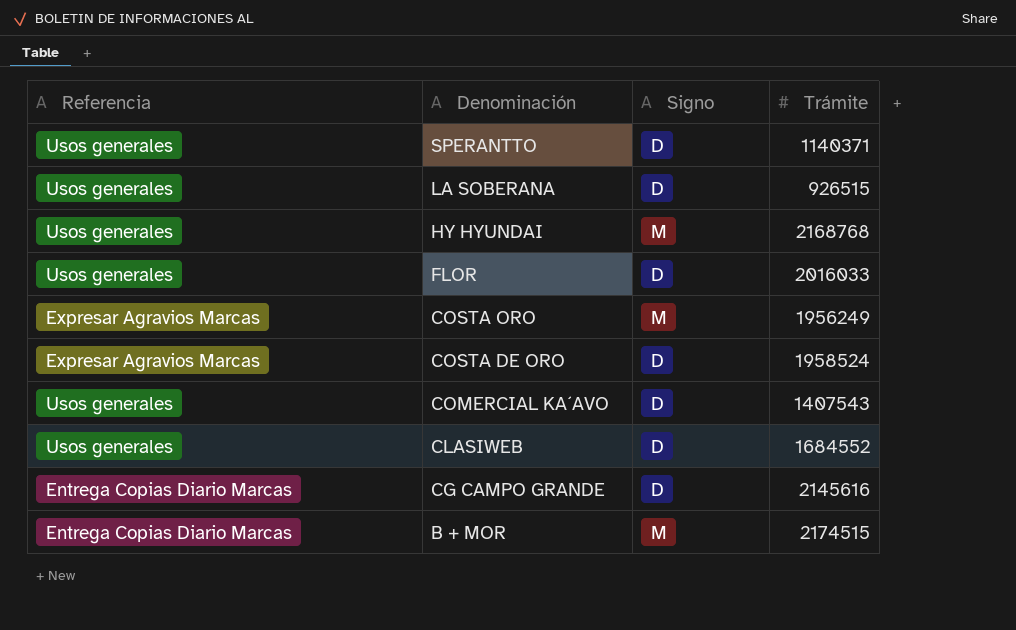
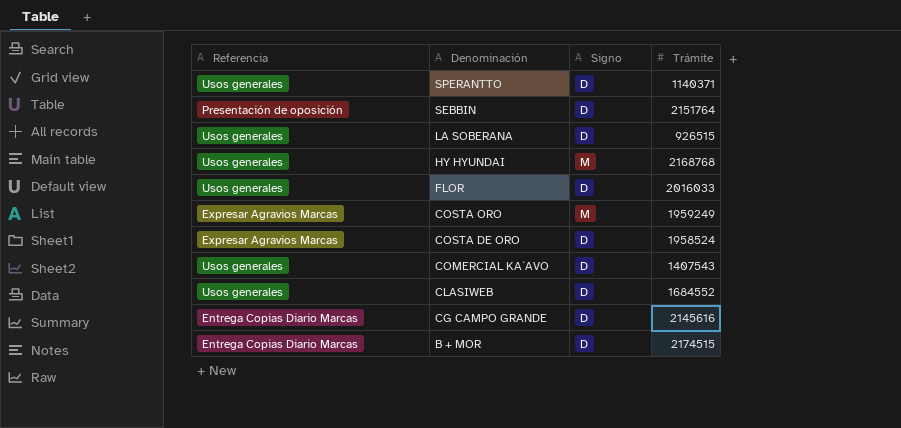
row SEBBIN: none -> Presentación de oposición | D | 2151764
COSTA ORO | Trámite: 1956249 -> 1959249
B + MOR | Signo: M -> D

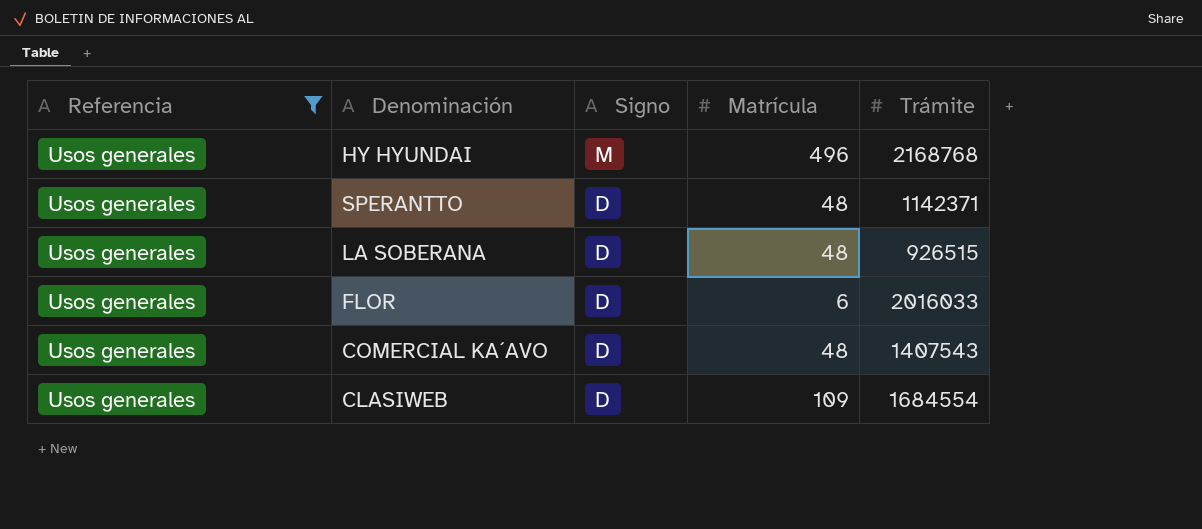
filter: none -> Referencia = Usos generales
row order: Denominación descending -> Signo descending
column Matrícula | position: none -> 4
SPERANTTO | Trámite: 1140371 -> 1142371
CLASIWEB | Trámite: 1684552 -> 1684554

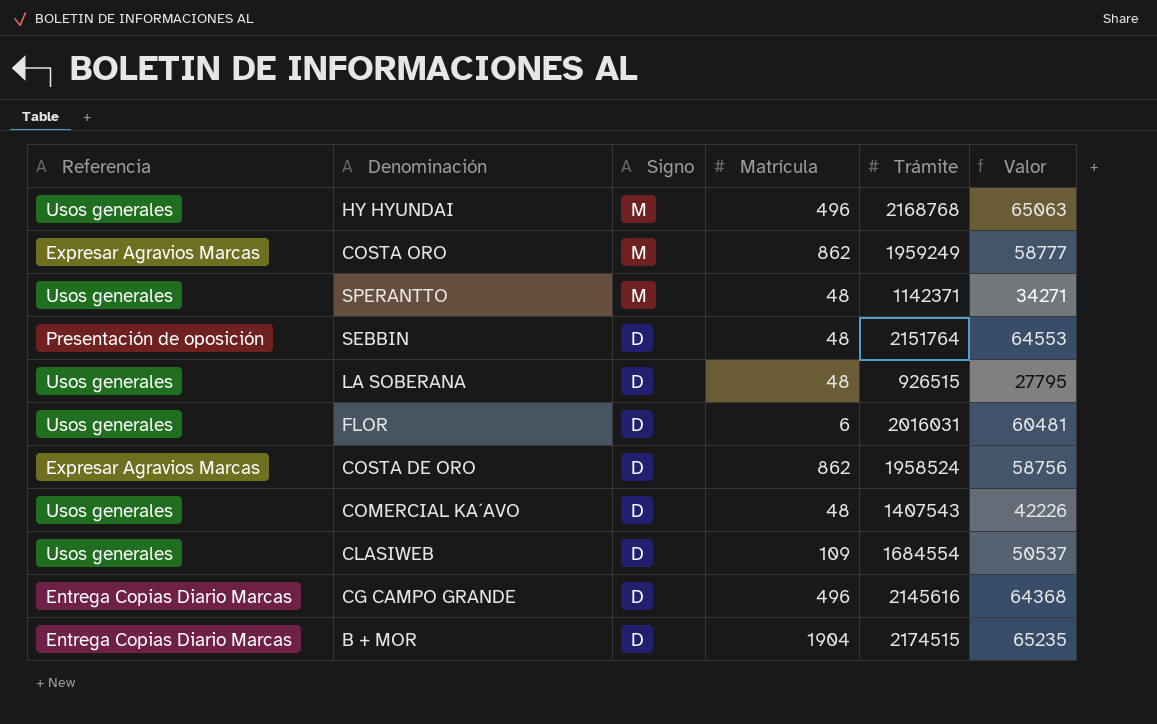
filter: Referencia = Usos generales -> none
column Valor | formula: none -> [Trámite] * 0,03
SPERANTTO | Signo: D -> M
FLOR | Trámite: 2016033 -> 2016031

